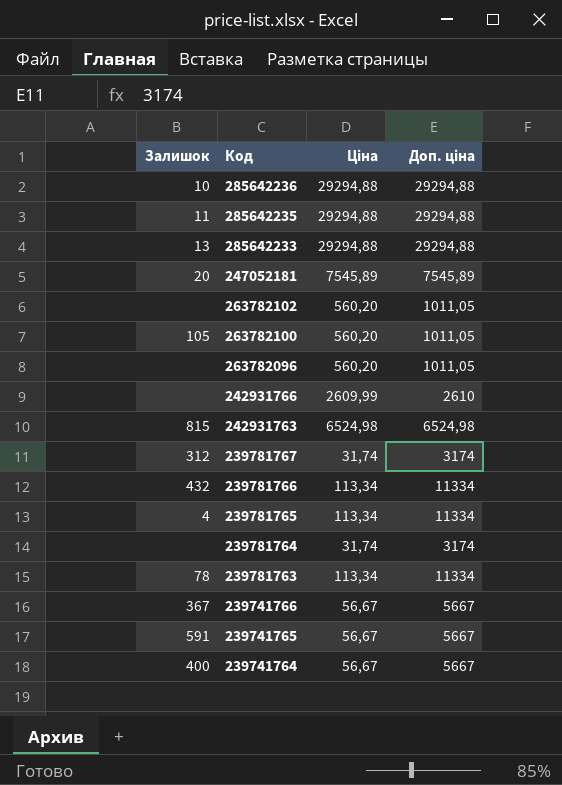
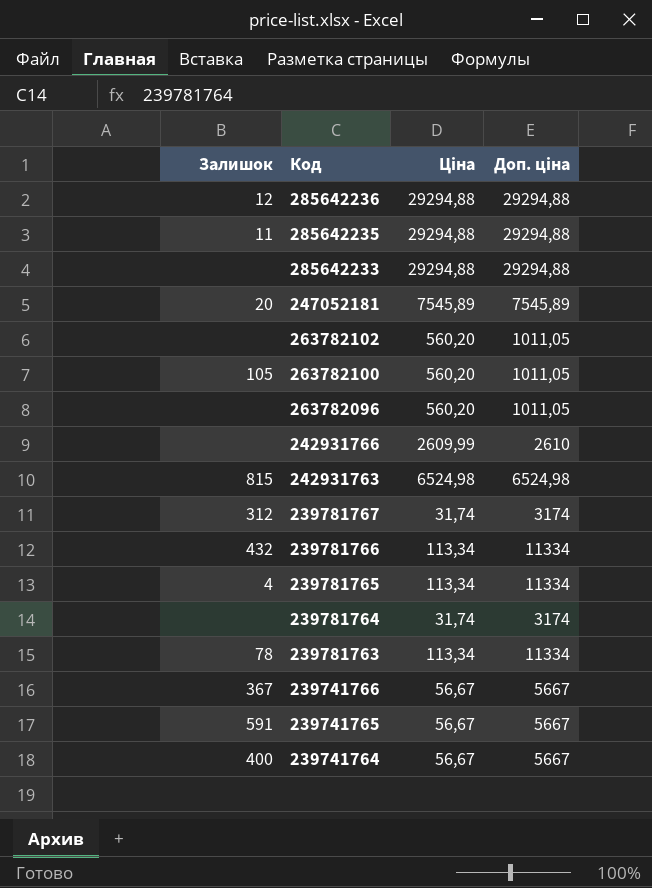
285642236 | Залишок: 10 -> 12
285642233 | Залишок: 13 -> none

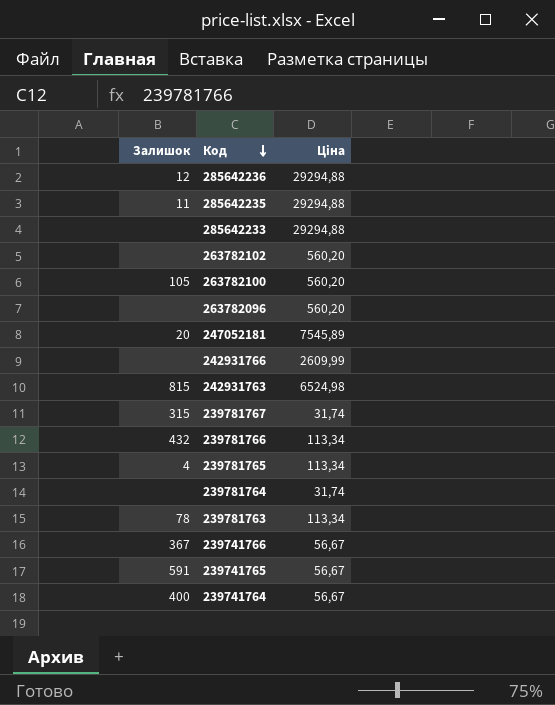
row order: none -> Код descending
column Доп. ціна | position: 4 -> none
239781767 | Залишок: 312 -> 315

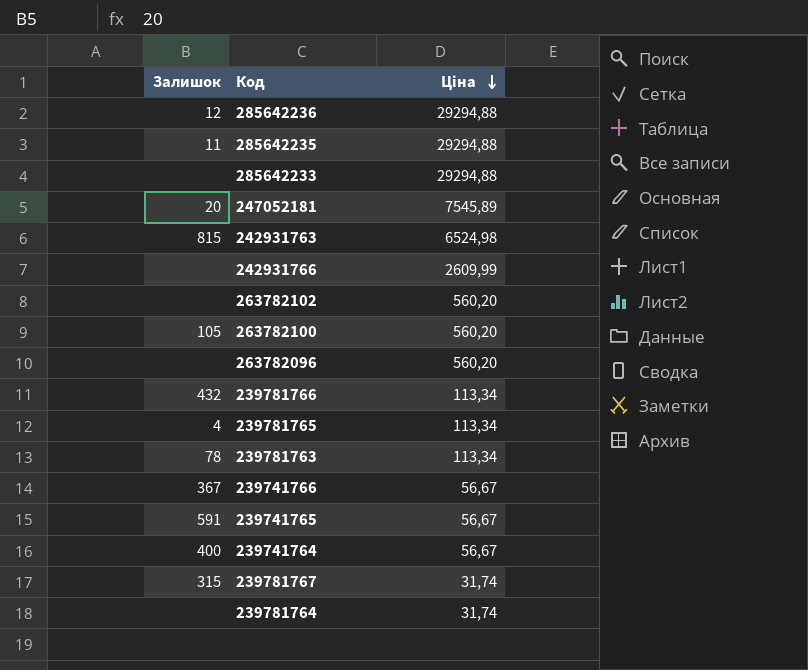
row order: Код descending -> Ціна descending

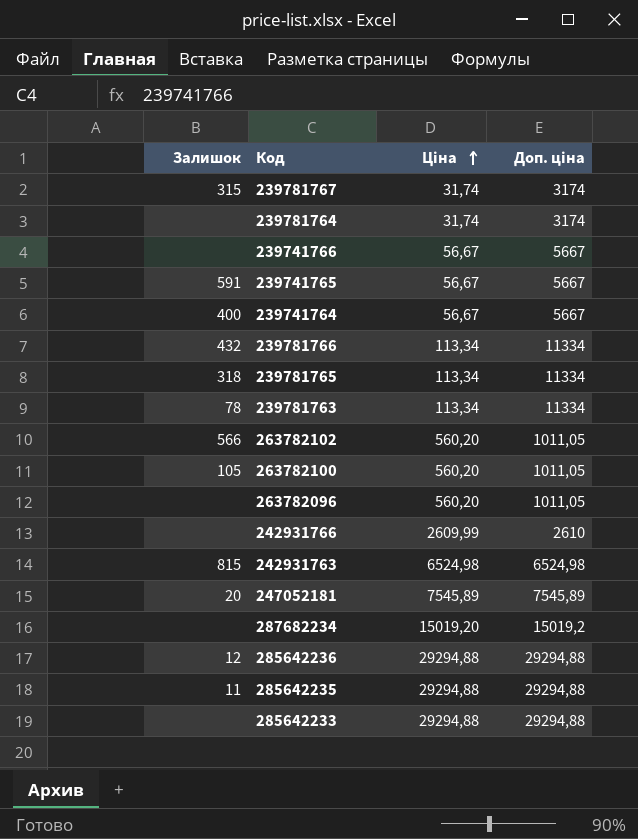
row order: Ціна descending -> Ціна ascending
column Доп. ціна | position: none -> 4
239741766 | Залишок: 367 -> none
239781765 | Залишок: 4 -> 318
263782102 | Залишок: none -> 566
row 287682234: none -> none | 15019,20 | 15019,2

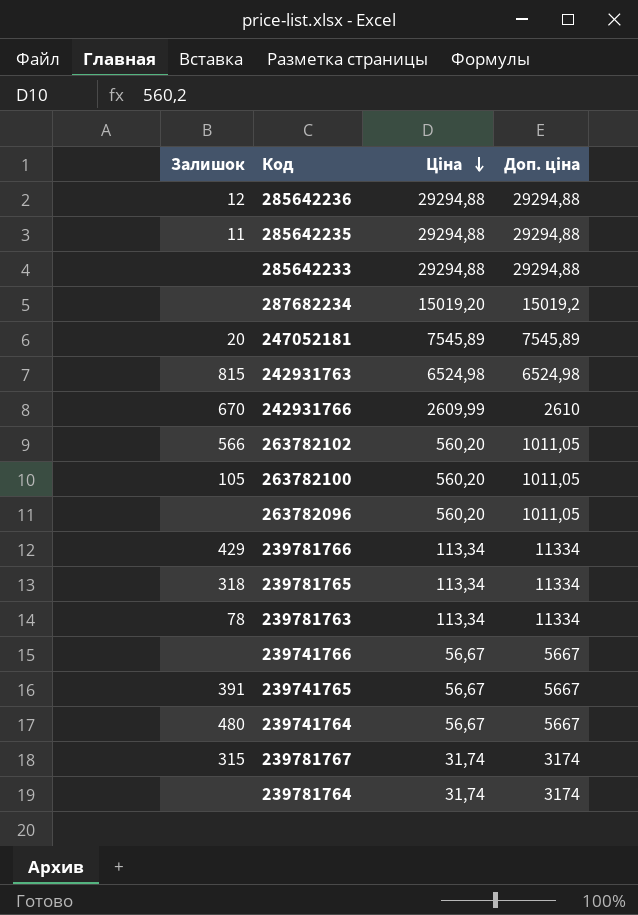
row order: Ціна ascending -> Ціна descending
242931766 | Залишок: none -> 670
239781766 | Залишок: 432 -> 429
239741765 | Залишок: 591 -> 391
239741764 | Залишок: 400 -> 480

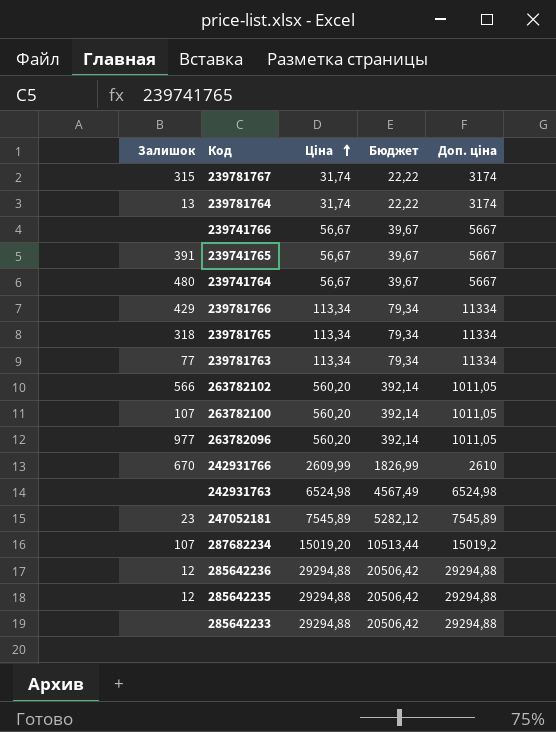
row order: Ціна descending -> Ціна ascending
column Бюджет | formula: none -> [Ціна] * 0,7
239781764 | Залишок: none -> 13
239781763 | Залишок: 78 -> 77
263782100 | Залишок: 105 -> 107
263782096 | Залишок: none -> 977
242931763 | Залишок: 815 -> none
247052181 | Залишок: 20 -> 23
287682234 | Залишок: none -> 107
285642235 | Залишок: 11 -> 12

